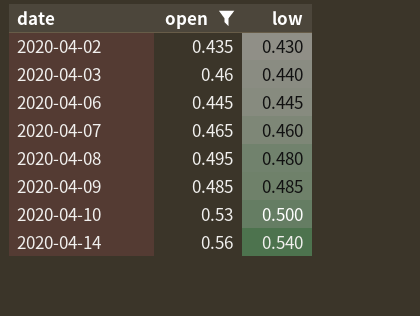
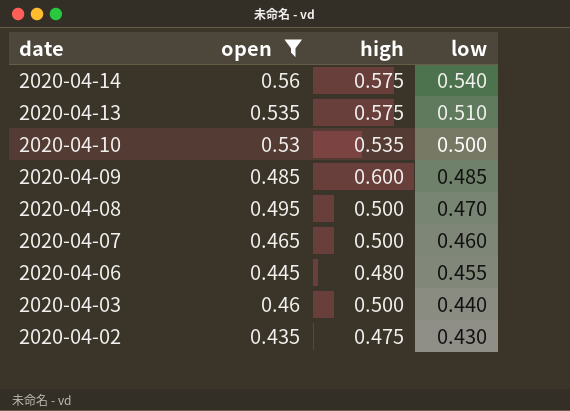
row order: date ascending -> date descending
column high | position: none -> 3
row 2020-04-13: none -> 0.535 | 0.575 | 0.510
2020-04-08 | low: 0.480 -> 0.470
2020-04-06 | low: 0.445 -> 0.455

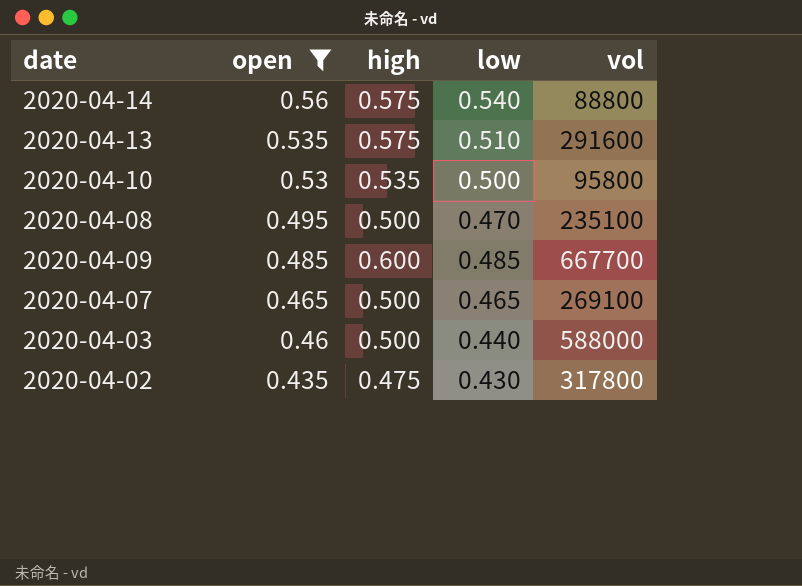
row order: date descending -> open descending
column vol | position: none -> 5
row 2020-04-06: 0.445 | 0.480 | 0.455 -> none
2020-04-07 | low: 0.460 -> 0.465

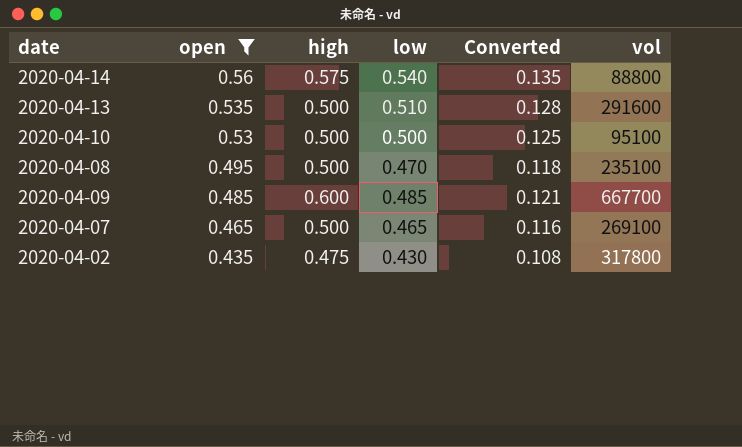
column Converted | formula: none -> [low] * 0.25
row 2020-04-03: 0.46 | 0.500 | 0.440 | 588000 -> none
2020-04-13 | high: 0.575 -> 0.500
2020-04-10 | high: 0.535 -> 0.500
2020-04-10 | vol: 95800 -> 95100

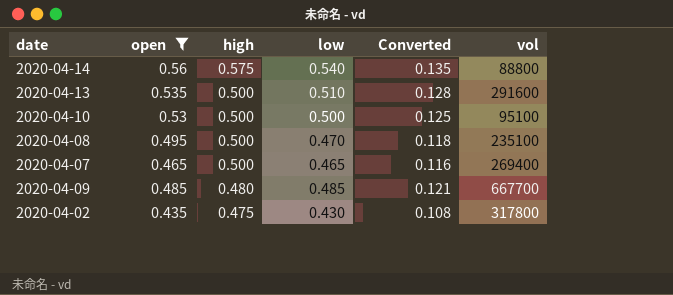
row order: open descending -> high descending
2020-04-07 | vol: 269100 -> 269400
2020-04-09 | high: 0.600 -> 0.480

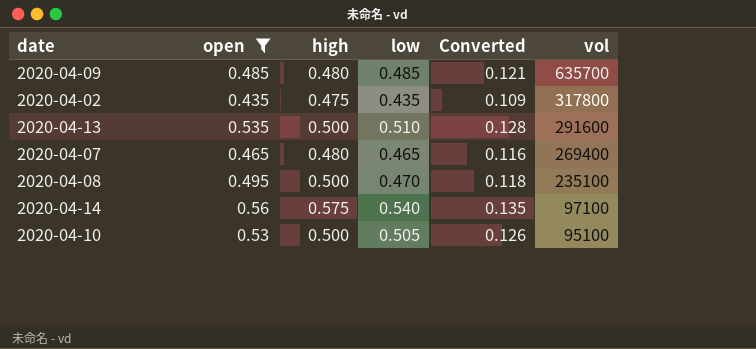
row order: high descending -> vol descending
2020-04-09 | vol: 667700 -> 635700
2020-04-02 | low: 0.430 -> 0.435
2020-04-02 | Converted: 0.108 -> 0.109
2020-04-07 | high: 0.500 -> 0.480
2020-04-14 | vol: 88800 -> 97100
2020-04-10 | low: 0.500 -> 0.505
2020-04-10 | Converted: 0.125 -> 0.126

